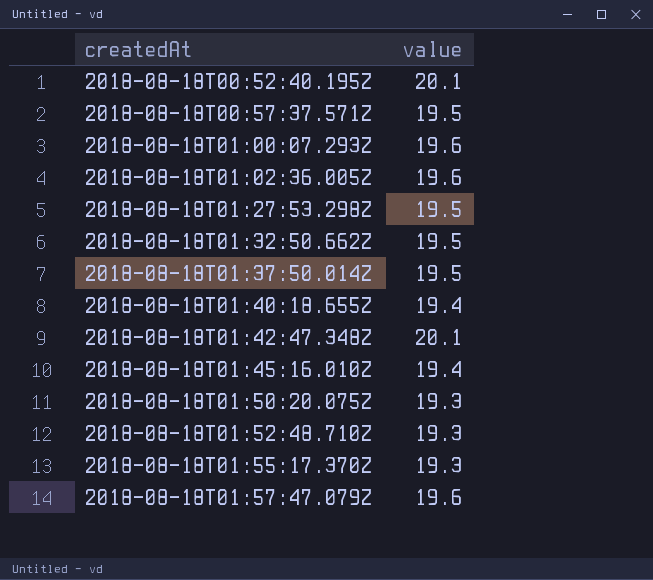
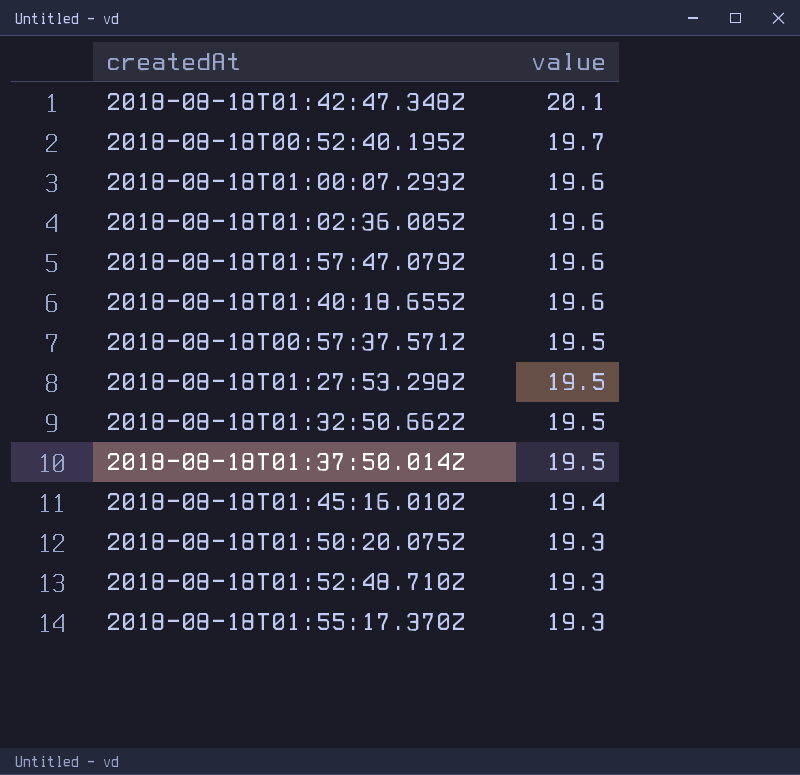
row order: createdAt ascending -> value descending
2018-08-18T00:52:40.195Z | value: 20.1 -> 19.7
2018-08-18T01:40:18.655Z | value: 19.4 -> 19.6

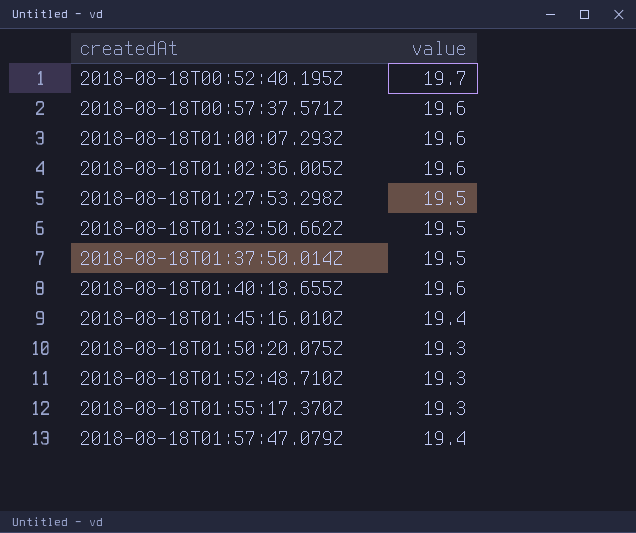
row order: value descending -> createdAt ascending
row 2018-08-18T01:42:47.348Z: 20.1 -> none
2018-08-18T00:57:37.571Z | value: 19.5 -> 19.6
2018-08-18T01:57:47.079Z | value: 19.6 -> 19.4

